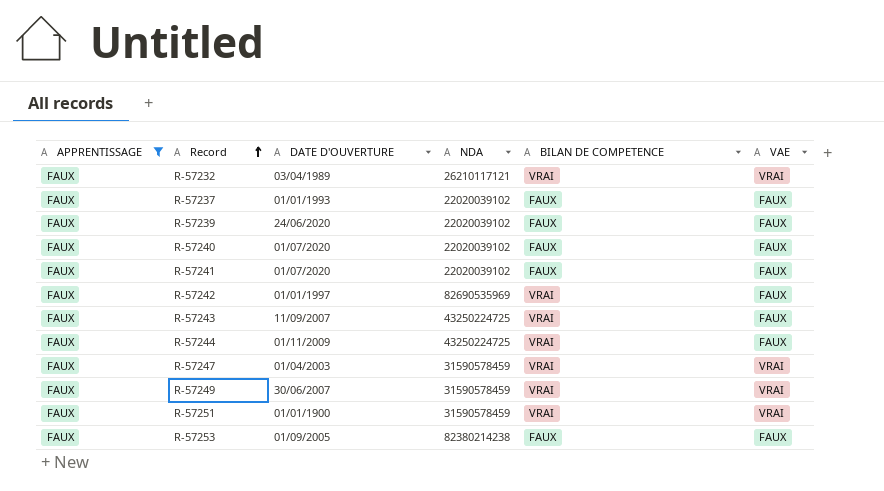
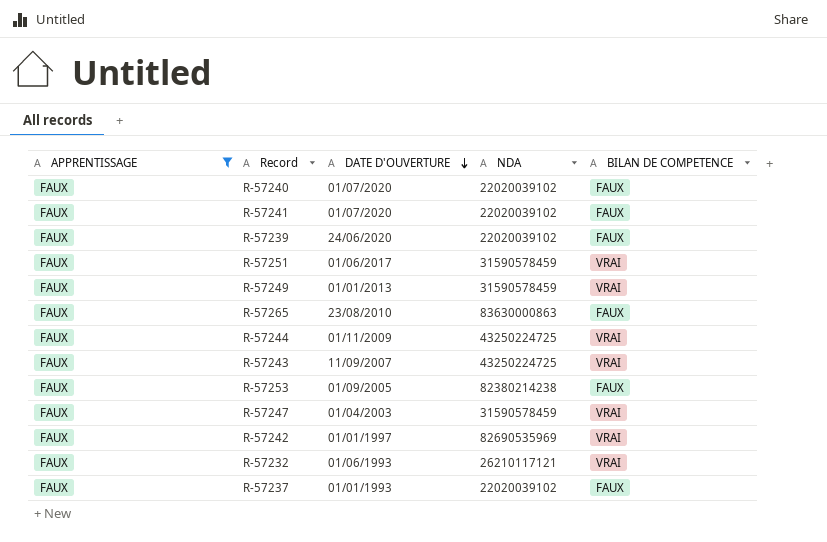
row order: Record ascending -> DATE D'OUVERTURE descending
column VAE | position: 6 -> none
R-57251 | DATE D'OUVERTURE: 01/01/1900 -> 01/06/2017
R-57249 | DATE D'OUVERTURE: 30/06/2007 -> 01/01/2013
row R-57265: none -> FAUX | 23/08/2010 | 83630000863 | FAUX
R-57232 | DATE D'OUVERTURE: 03/04/1989 -> 01/06/1993

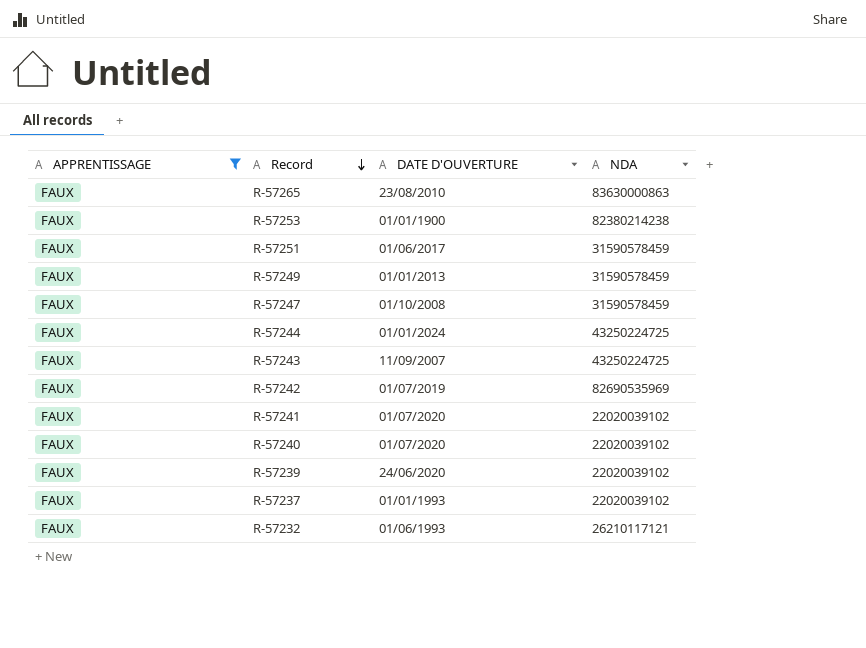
row order: DATE D'OUVERTURE descending -> Record descending
column BILAN DE COMPETENCE | position: 5 -> none
R-57253 | DATE D'OUVERTURE: 01/09/2005 -> 01/01/1900
R-57247 | DATE D'OUVERTURE: 01/04/2003 -> 01/10/2008
R-57244 | DATE D'OUVERTURE: 01/11/2009 -> 01/01/2024
R-57242 | DATE D'OUVERTURE: 01/01/1997 -> 01/07/2019

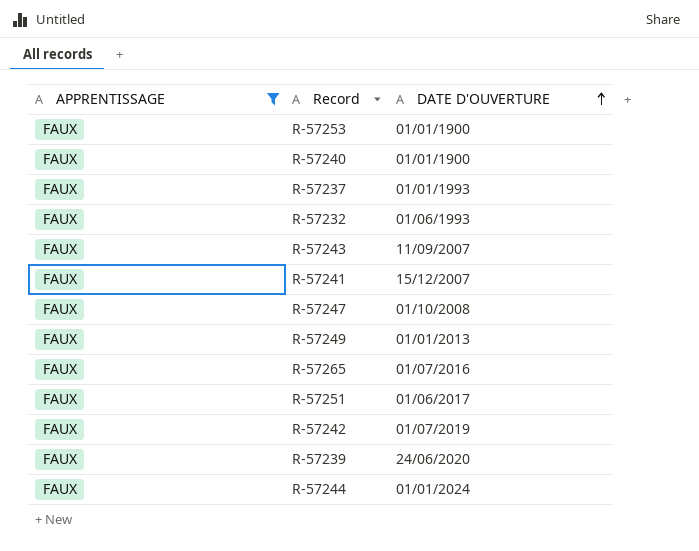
row order: Record descending -> DATE D'OUVERTURE ascending
column NDA | position: 4 -> none
R-57240 | DATE D'OUVERTURE: 01/07/2020 -> 01/01/1900
R-57241 | DATE D'OUVERTURE: 01/07/2020 -> 15/12/2007
R-57265 | DATE D'OUVERTURE: 23/08/2010 -> 01/07/2016

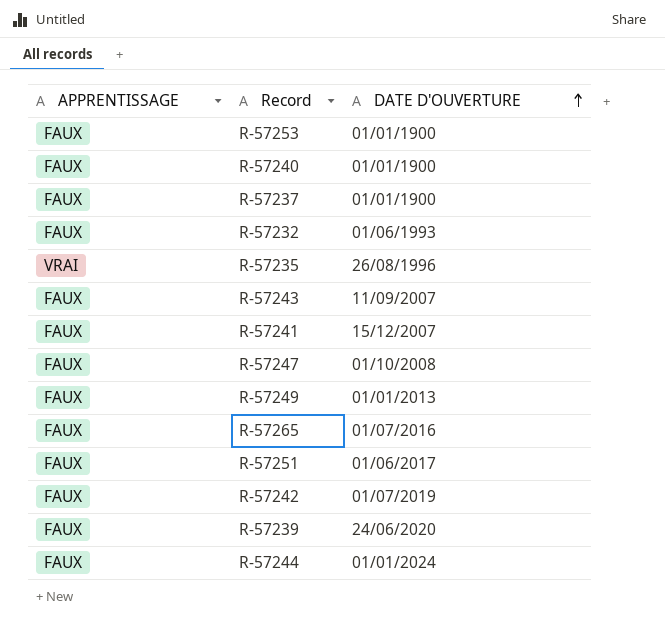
filter: APPRENTISSAGE = FAUX -> none
R-57237 | DATE D'OUVERTURE: 01/01/1993 -> 01/01/1900

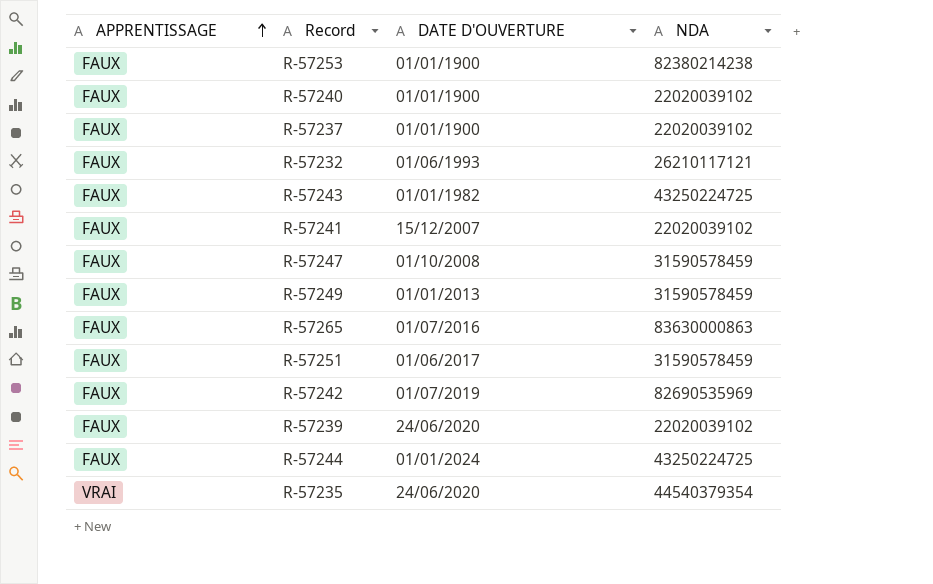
row order: DATE D'OUVERTURE ascending -> APPRENTISSAGE ascending
column NDA | position: none -> 4
R-57243 | DATE D'OUVERTURE: 11/09/2007 -> 01/01/1982
R-57235 | DATE D'OUVERTURE: 26/08/1996 -> 24/06/2020

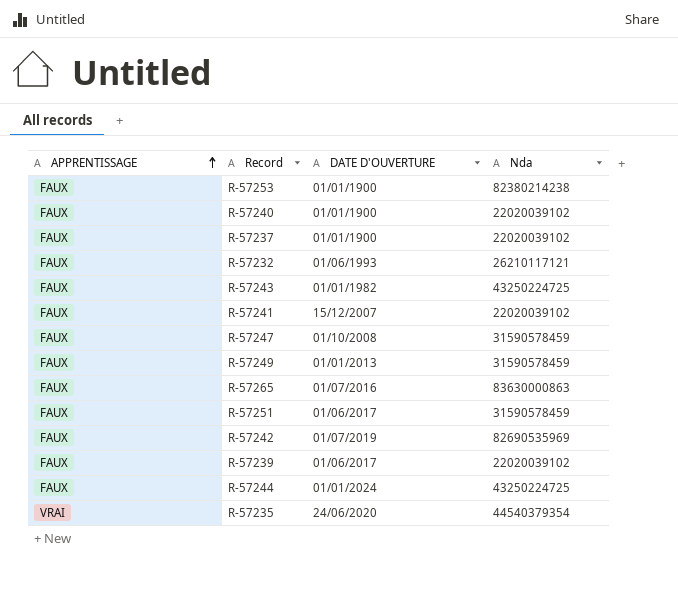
column name: NDA -> Nda
R-57239 | DATE D'OUVERTURE: 24/06/2020 -> 01/06/2017

